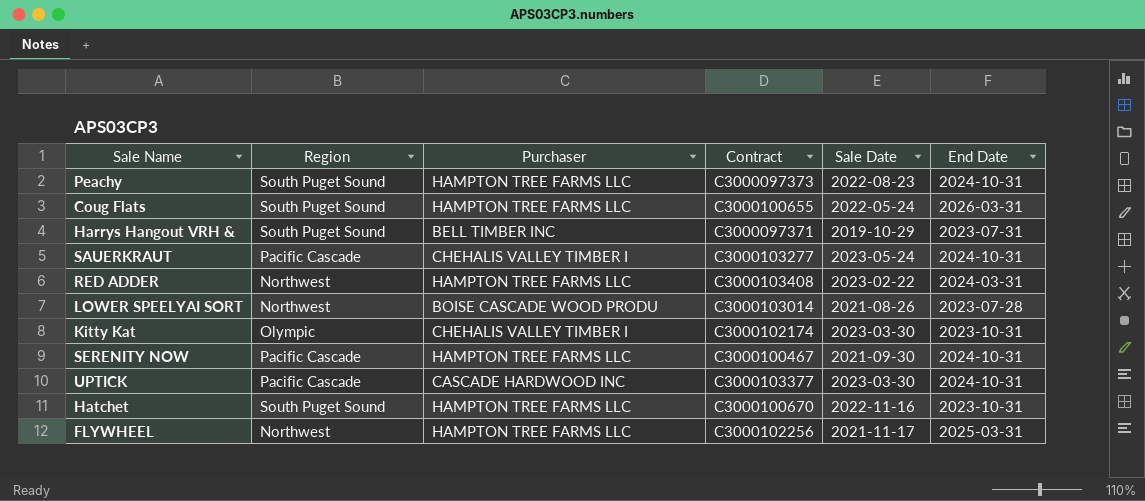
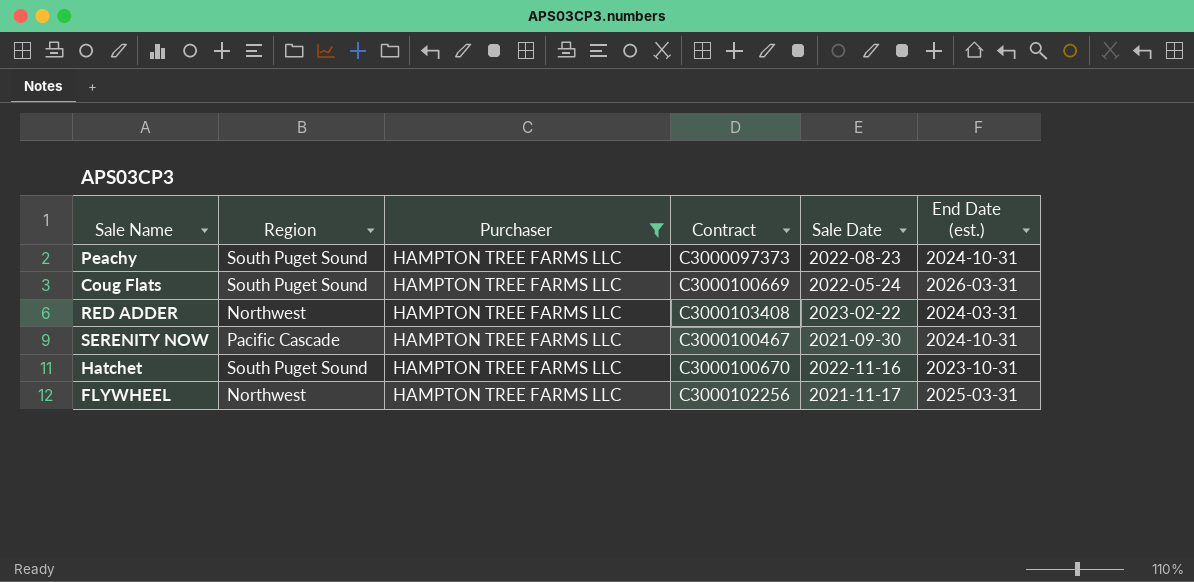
filter: none -> Purchaser = HAMPTON TREE FARMS LLC
column name: End Date -> End Date (est.)
Coug Flats | Contract: C3000100655 -> C3000100669

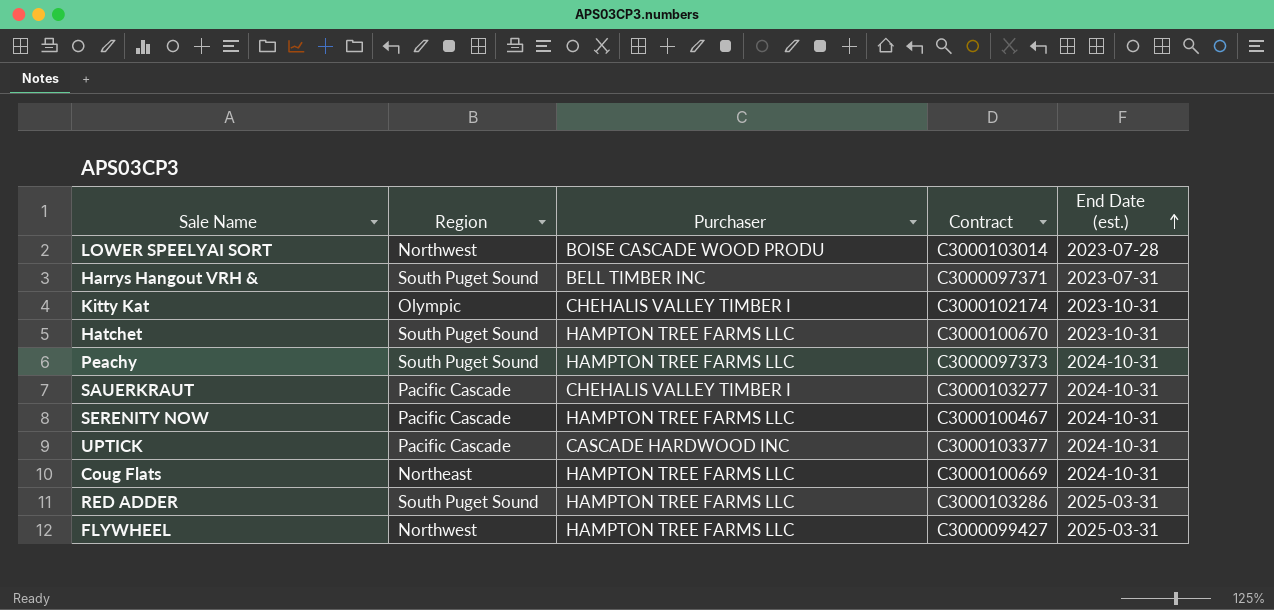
filter: Purchaser = HAMPTON TREE FARMS LLC -> none
row order: none -> End Date (est.) ascending
column Sale Date | position: 5 -> none
Coug Flats | Region: South Puget Sound -> Northeast
Coug Flats | End Date (est.): 2026-03-31 -> 2024-10-31
RED ADDER | Region: Northwest -> South Puget Sound
RED ADDER | Contract: C3000103408 -> C3000103286
RED ADDER | End Date (est.): 2024-03-31 -> 2025-03-31
FLYWHEEL | Contract: C3000102256 -> C3000099427

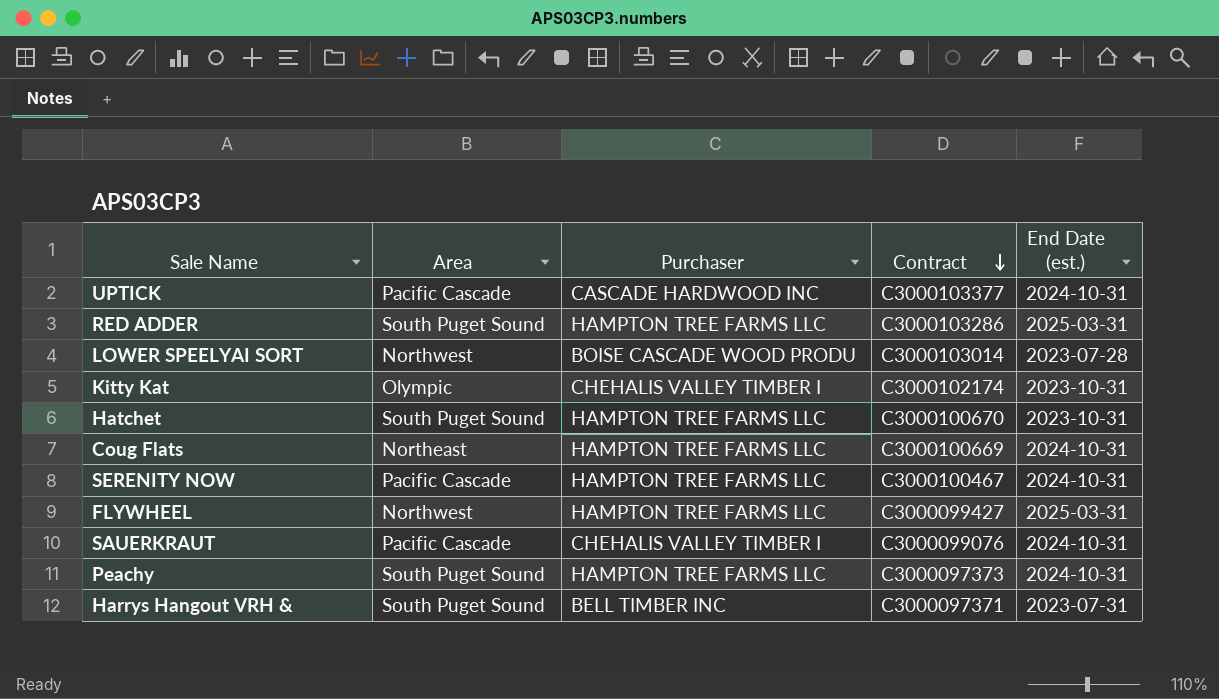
row order: End Date (est.) ascending -> Contract descending
column name: Region -> Area
SAUERKRAUT | Contract: C3000103277 -> C3000099076

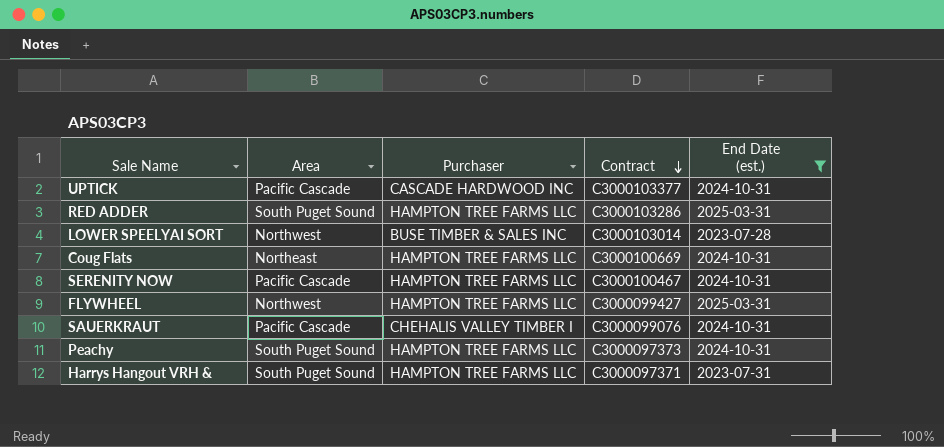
filter: none -> End Date (est.) != 2023-10-31
LOWER SPEELYAI SORT | Purchaser: BOISE CASCADE WOOD PRODU -> BUSE TIMBER & SALES INC
Harrys Hangout VRH & | Purchaser: BELL TIMBER INC -> HAMPTON TREE FARMS LLC

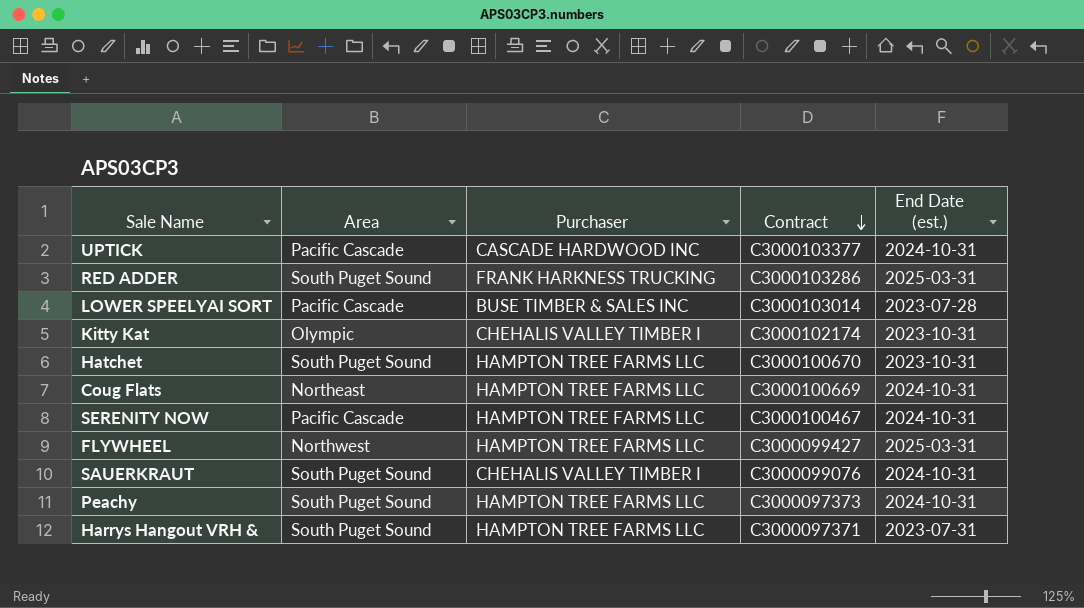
filter: End Date (est.) != 2023-10-31 -> none
RED ADDER | Purchaser: HAMPTON TREE FARMS LLC -> FRANK HARKNESS TRUCKING
LOWER SPEELYAI SORT | Area: Northwest -> Pacific Cascade
SAUERKRAUT | Area: Pacific Cascade -> South Puget Sound

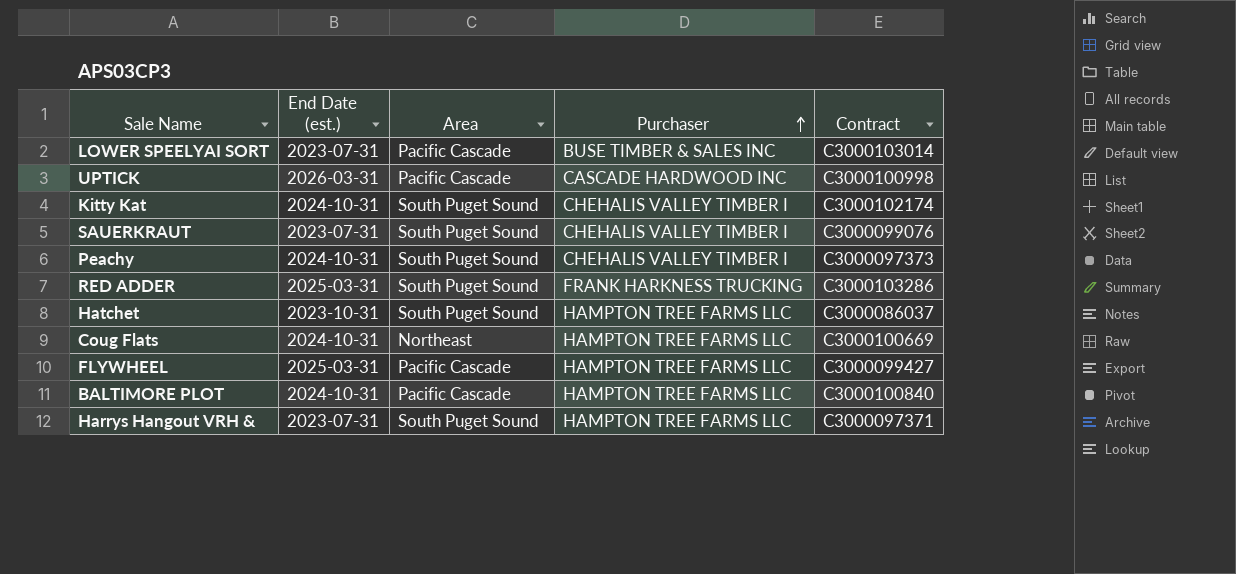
row order: Contract descending -> Purchaser ascending
column End Date (est.) | position: 5 -> 2
row SERENITY NOW: Pacific Cascade | HAMPTON TREE FARMS LLC | C3000100467 | 2024-10-31 -> none
LOWER SPEELYAI SORT | End Date (est.): 2023-07-28 -> 2023-07-31
UPTICK | End Date (est.): 2024-10-31 -> 2026-03-31
UPTICK | Contract: C3000103377 -> C3000100998
Kitty Kat | End Date (est.): 2023-10-31 -> 2024-10-31
Kitty Kat | Area: Olympic -> South Puget Sound
SAUERKRAUT | End Date (est.): 2024-10-31 -> 2023-07-31
Peachy | Purchaser: HAMPTON TREE FARMS LLC -> CHEHALIS VALLEY TIMBER I
Hatchet | Contract: C3000100670 -> C3000086037
FLYWHEEL | Area: Northwest -> Pacific Cascade
row BALTIMORE PLOT: none -> 2024-10-31 | Pacific Cascade | HAMPTON TREE FARMS LLC | C3000100840

